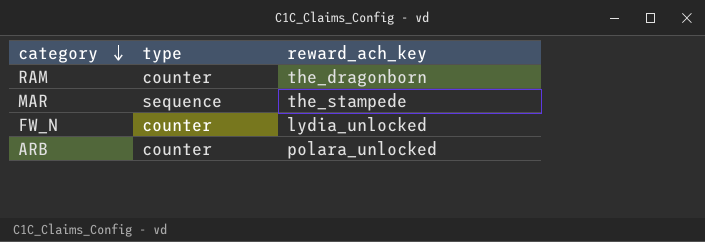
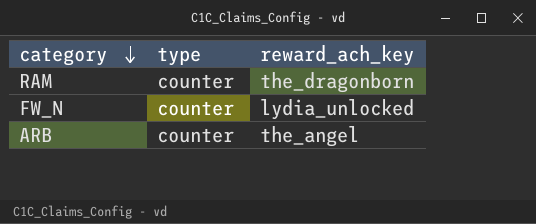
row MAR: sequence | the_stampede -> none
ARB | reward_ach_key: polara_unlocked -> the_angel

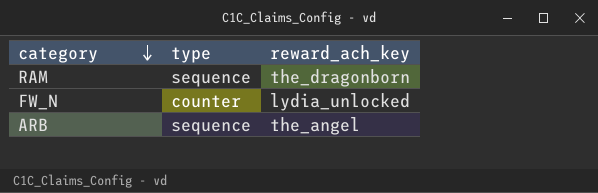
RAM | type: counter -> sequence
ARB | type: counter -> sequence

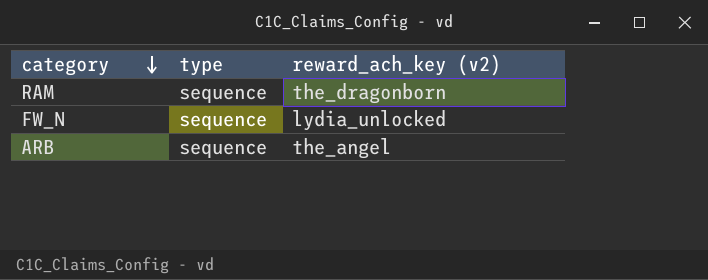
column name: reward_ach_key -> reward_ach_key (v2)
FW_N | type: counter -> sequence

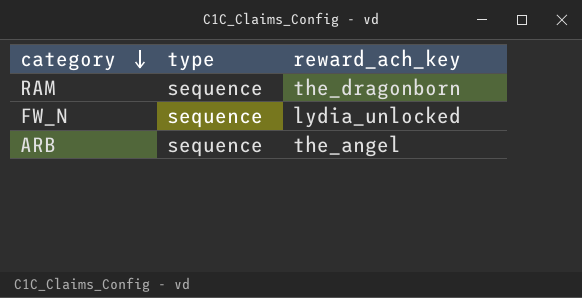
column name: reward_ach_key (v2) -> reward_ach_key

